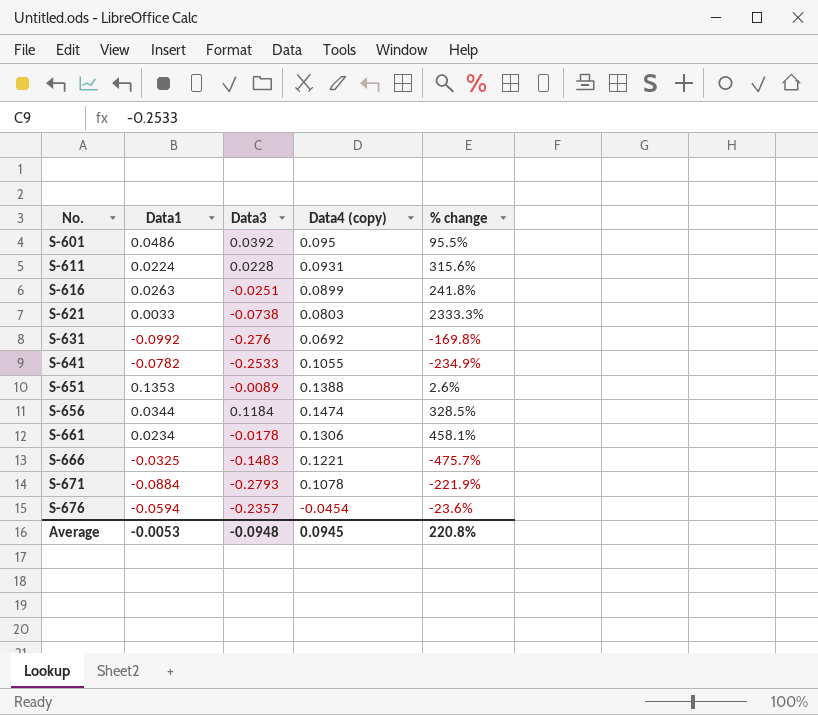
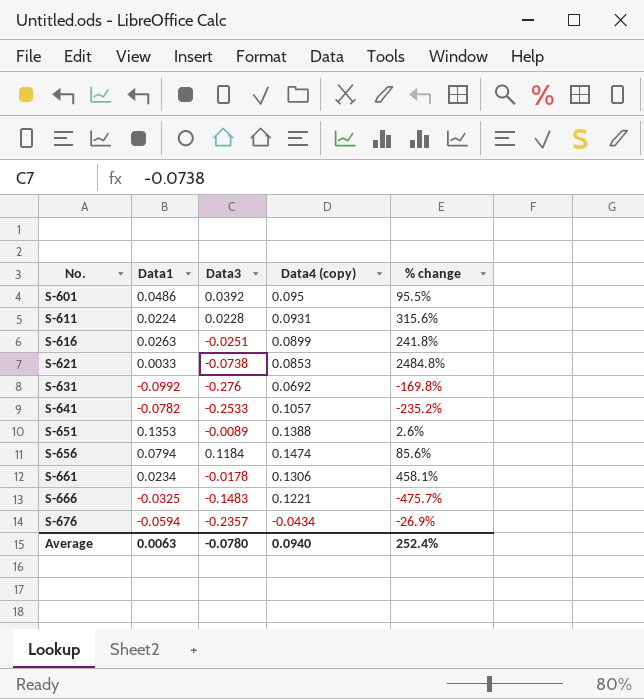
row S-671: -0.0884 | -0.2793 | 0.1078 | -221.9% -> none
S-621 | Data4 (copy): 0.0803 -> 0.0853
S-621 | % change: 2333.3% -> 2484.8%
S-641 | Data4 (copy): 0.1055 -> 0.1057
S-641 | % change: -234.9% -> -235.2%
S-656 | Data1: 0.0344 -> 0.0794
S-656 | % change: 328.5% -> 85.6%
S-676 | Data4 (copy): -0.0454 -> -0.0434
S-676 | % change: -23.6% -> -26.9%
Average | Data1: -0.0053 -> 0.0063
Average | Data3: -0.0948 -> -0.0780
Average | Data4 (copy): 0.0945 -> 0.0940
Average | % change: 220.8% -> 252.4%

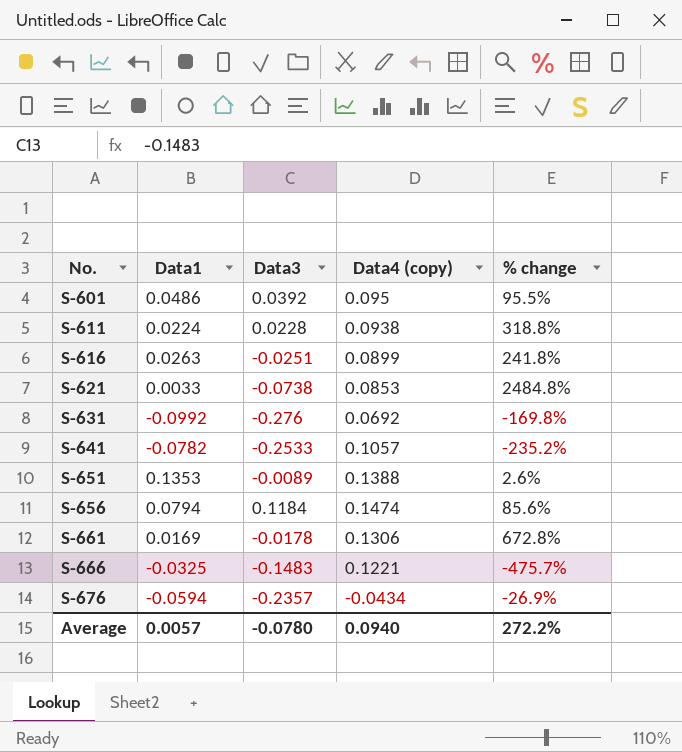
S-611 | Data4 (copy): 0.0931 -> 0.0938
S-611 | % change: 315.6% -> 318.8%
S-661 | Data1: 0.0234 -> 0.0169
S-661 | % change: 458.1% -> 672.8%
Average | Data1: 0.0063 -> 0.0057
Average | % change: 252.4% -> 272.2%

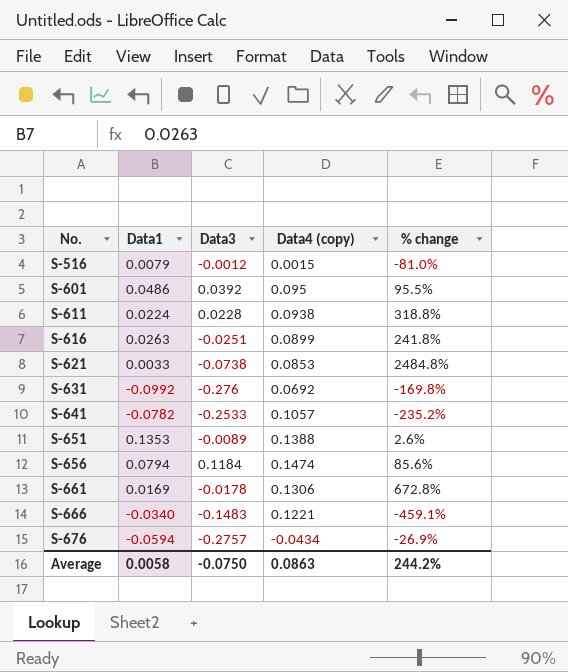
row S-516: none -> 0.0079 | -0.0012 | 0.0015 | -81.0%
S-666 | Data1: -0.0325 -> -0.0340
S-666 | % change: -475.7% -> -459.1%
S-676 | Data3: -0.2357 -> -0.2757
Average | Data1: 0.0057 -> 0.0058
Average | Data3: -0.0780 -> -0.0750
Average | Data4 (copy): 0.0940 -> 0.0863
Average | % change: 272.2% -> 244.2%

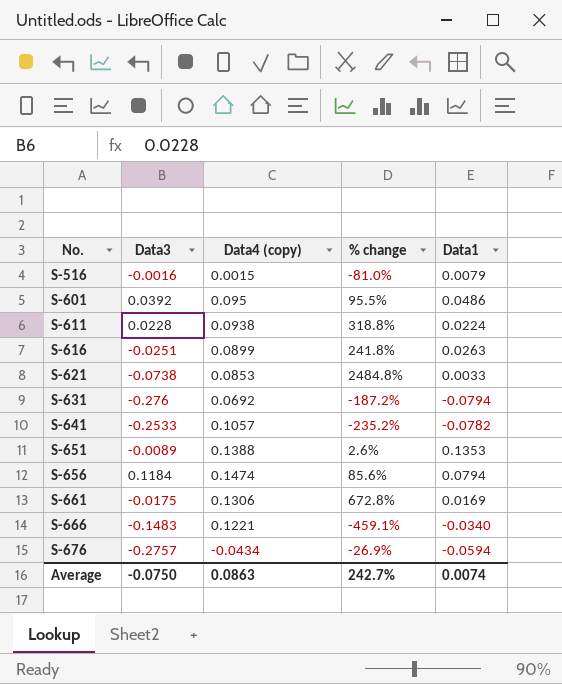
column Data1 | position: 2 -> 5
S-516 | Data3: -0.0012 -> -0.0016
S-631 | % change: -169.8% -> -187.2%
S-631 | Data1: -0.0992 -> -0.0794
S-661 | Data3: -0.0178 -> -0.0175
Average | % change: 244.2% -> 242.7%
Average | Data1: 0.0058 -> 0.0074

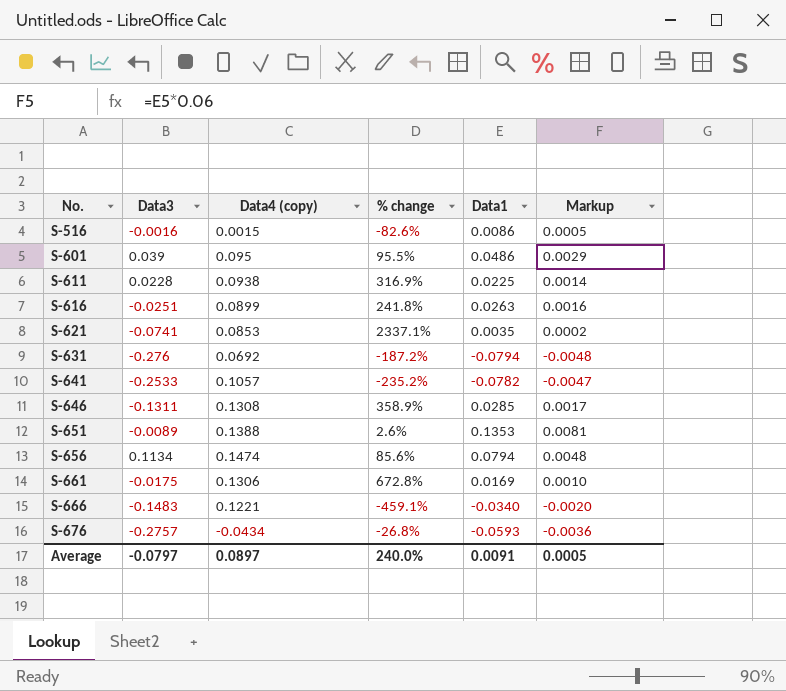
column Markup | formula: none -> [Data1] * 0.06
S-516 | % change: -81.0% -> -82.6%
S-516 | Data1: 0.0079 -> 0.0086
S-601 | Data3: 0.0392 -> 0.039
S-611 | % change: 318.8% -> 316.9%
S-611 | Data1: 0.0224 -> 0.0225
S-621 | Data3: -0.0738 -> -0.0741
S-621 | % change: 2484.8% -> 2337.1%
S-621 | Data1: 0.0033 -> 0.0035
row S-646: none -> -0.1311 | 0.1308 | 358.9% | 0.0285 | 0.0017
S-656 | Data3: 0.1184 -> 0.1134
S-676 | % change: -26.9% -> -26.8%
S-676 | Data1: -0.0594 -> -0.0593
Average | Data3: -0.0750 -> -0.0797
Average | Data4 (copy): 0.0863 -> 0.0897
Average | % change: 242.7% -> 240.0%
Average | Data1: 0.0074 -> 0.0091

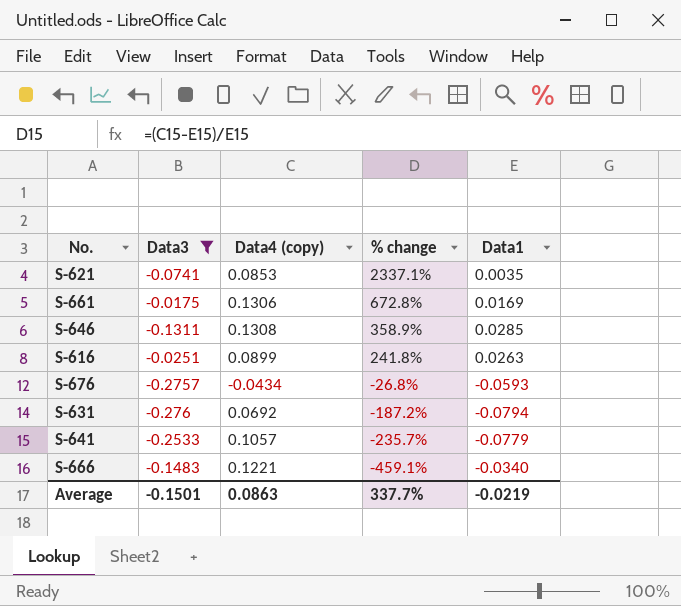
filter: none -> Data3 <= -0.0175
row order: No. ascending -> % change descending
column Markup | formula: [Data1] * 0.06 -> none
S-641 | % change: -235.2% -> -235.7%
S-641 | Data1: -0.0782 -> -0.0779
Average | Data3: -0.0797 -> -0.1501
Average | Data4 (copy): 0.0897 -> 0.0863
Average | % change: 240.0% -> 337.7%
Average | Data1: 0.0091 -> -0.0219

